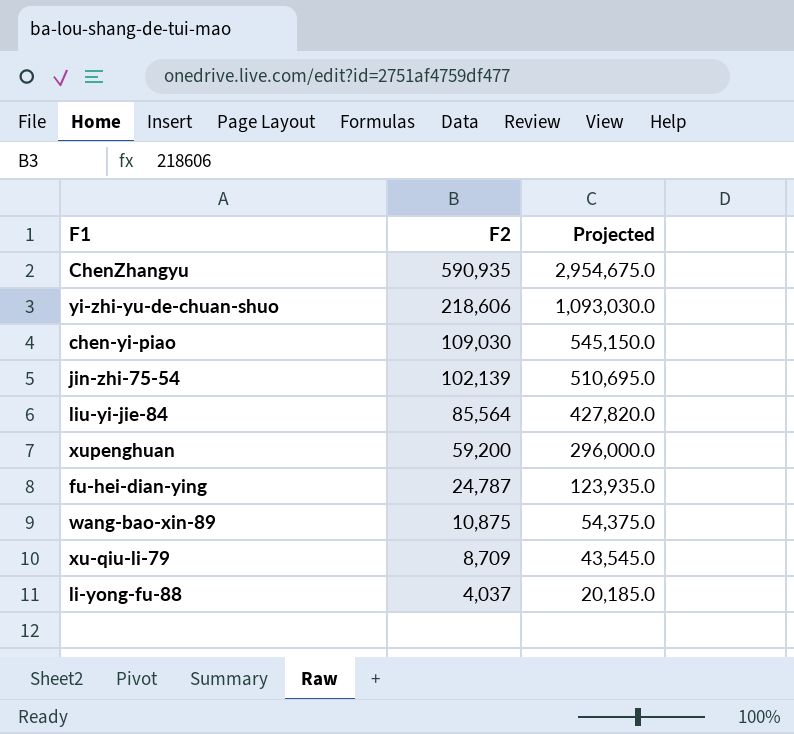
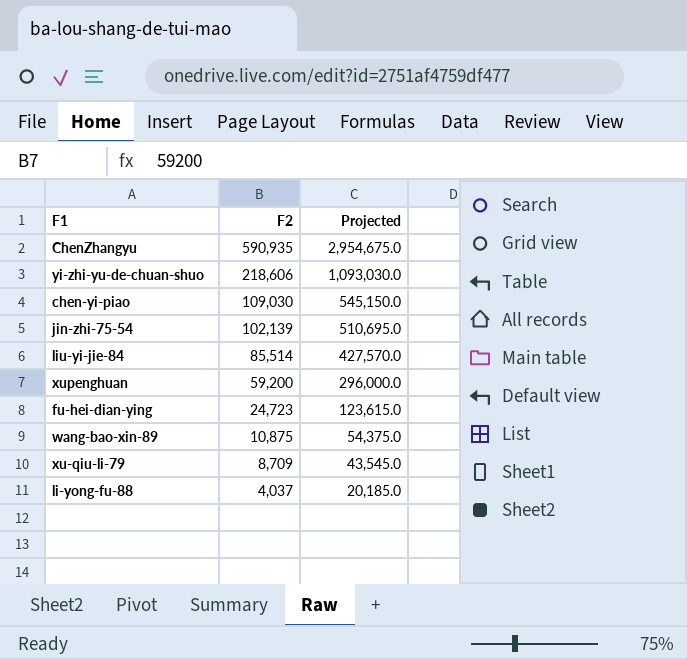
liu-yi-jie-84 | F2: 85,564 -> 85,514
liu-yi-jie-84 | Projected: 427,820.0 -> 427,570.0
fu-hei-dian-ying | F2: 24,787 -> 24,723
fu-hei-dian-ying | Projected: 123,935.0 -> 123,615.0

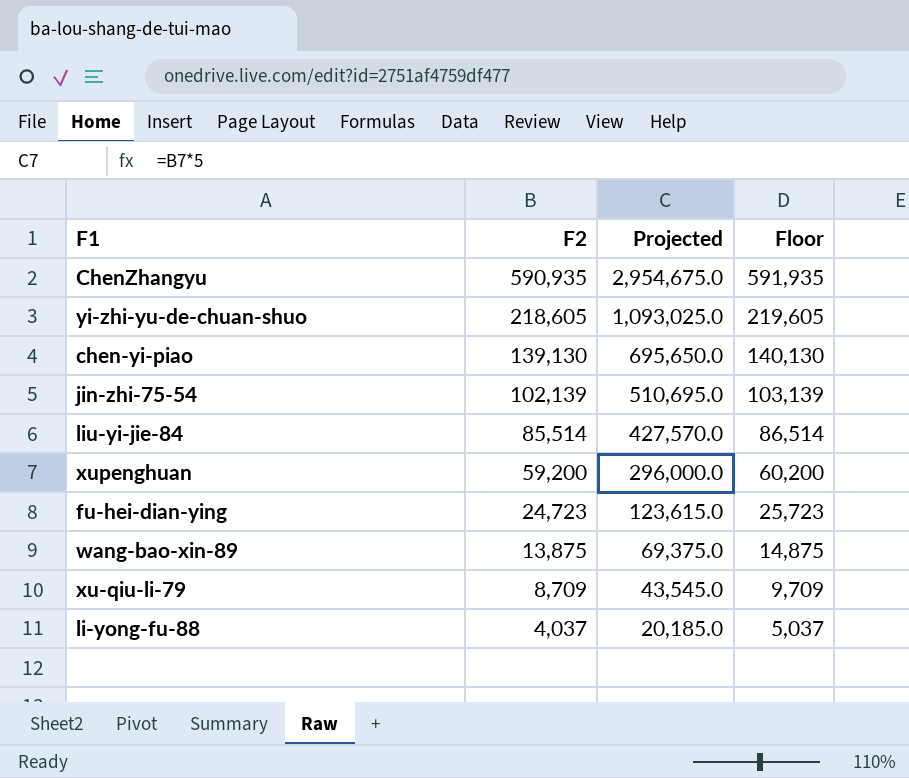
column Floor | formula: none -> [F2] + 1000
yi-zhi-yu-de-chuan-shuo | F2: 218,606 -> 218,605
yi-zhi-yu-de-chuan-shuo | Projected: 1,093,030.0 -> 1,093,025.0
chen-yi-piao | F2: 109,030 -> 139,130
chen-yi-piao | Projected: 545,150.0 -> 695,650.0
wang-bao-xin-89 | F2: 10,875 -> 13,875
wang-bao-xin-89 | Projected: 54,375.0 -> 69,375.0

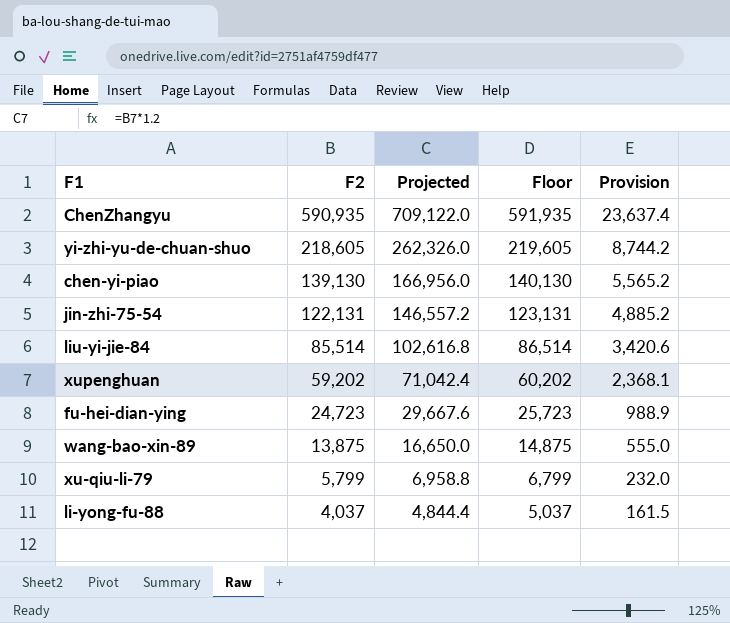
column Projected | formula: [F2] * 5 -> [F2] * 1.2
column Provision | formula: none -> [F2] * 0.04
jin-zhi-75-54 | F2: 102,139 -> 122,131
jin-zhi-75-54 | Floor: 103,139 -> 123,131
xupenghuan | F2: 59,200 -> 59,202
xupenghuan | Floor: 60,200 -> 60,202
xu-qiu-li-79 | F2: 8,709 -> 5,799
xu-qiu-li-79 | Floor: 9,709 -> 6,799

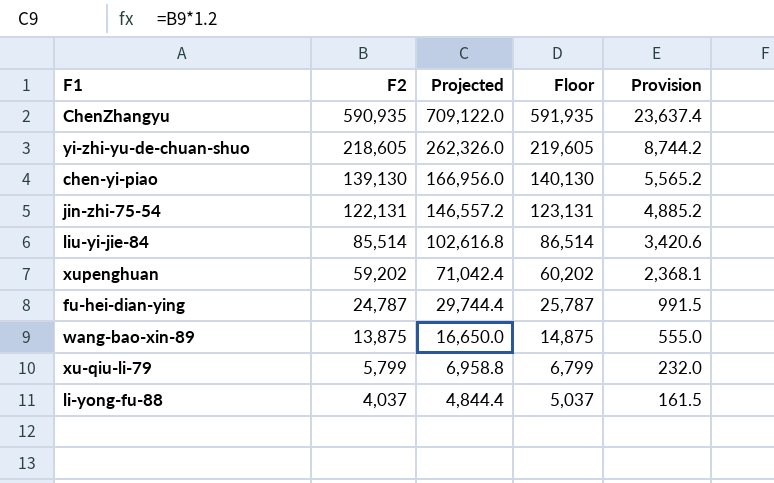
fu-hei-dian-ying | F2: 24,723 -> 24,787
fu-hei-dian-ying | Projected: 29,667.6 -> 29,744.4
fu-hei-dian-ying | Floor: 25,723 -> 25,787
fu-hei-dian-ying | Provision: 988.9 -> 991.5

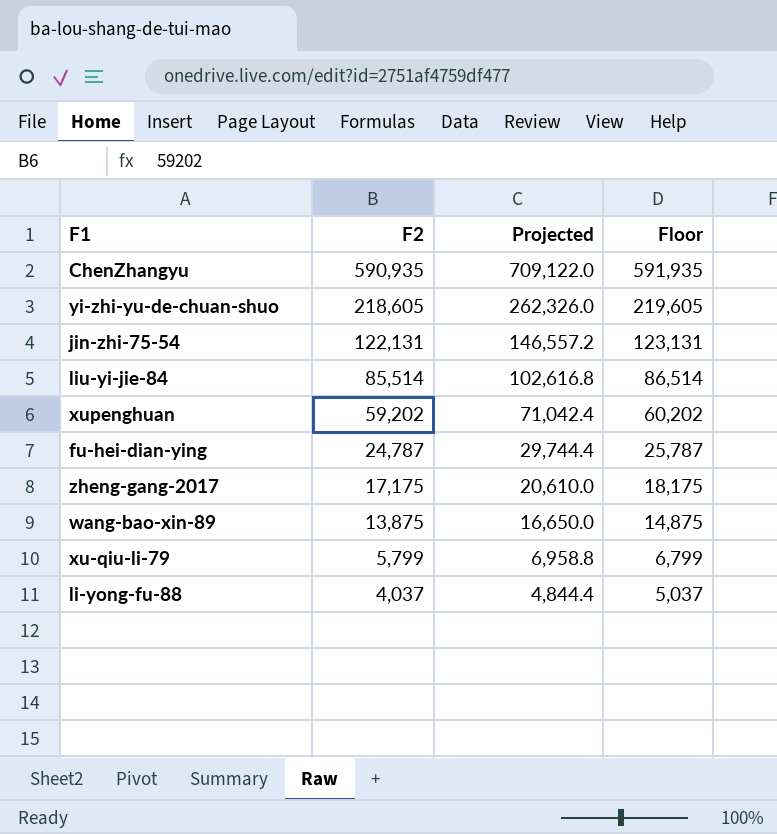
column Provision | formula: [F2] * 0.04 -> none
row chen-yi-piao: 139,130 | 166,956.0 | 140,130 | 5,565.2 -> none
row zheng-gang-2017: none -> 17,175 | 20,610.0 | 18,175

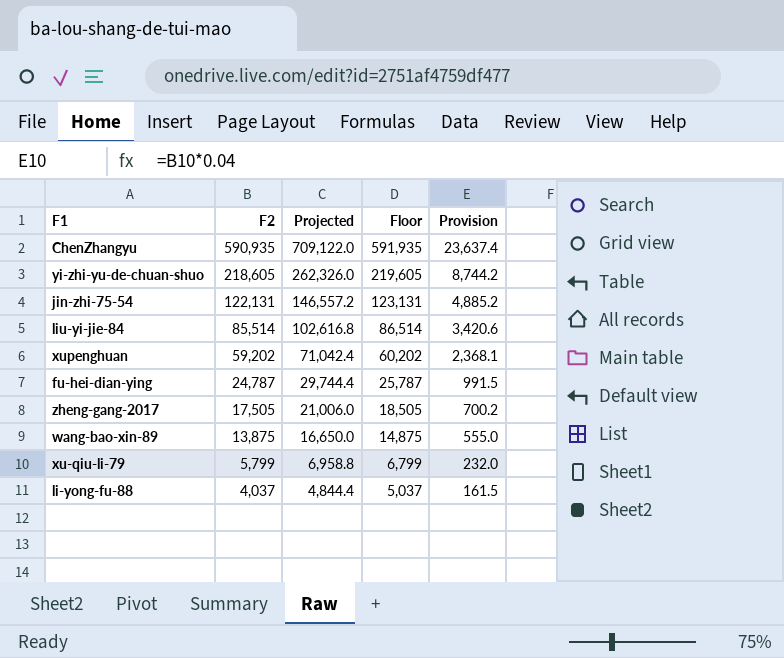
column Provision | formula: none -> [F2] * 0.04
zheng-gang-2017 | F2: 17,175 -> 17,505
zheng-gang-2017 | Projected: 20,610.0 -> 21,006.0
zheng-gang-2017 | Floor: 18,175 -> 18,505

